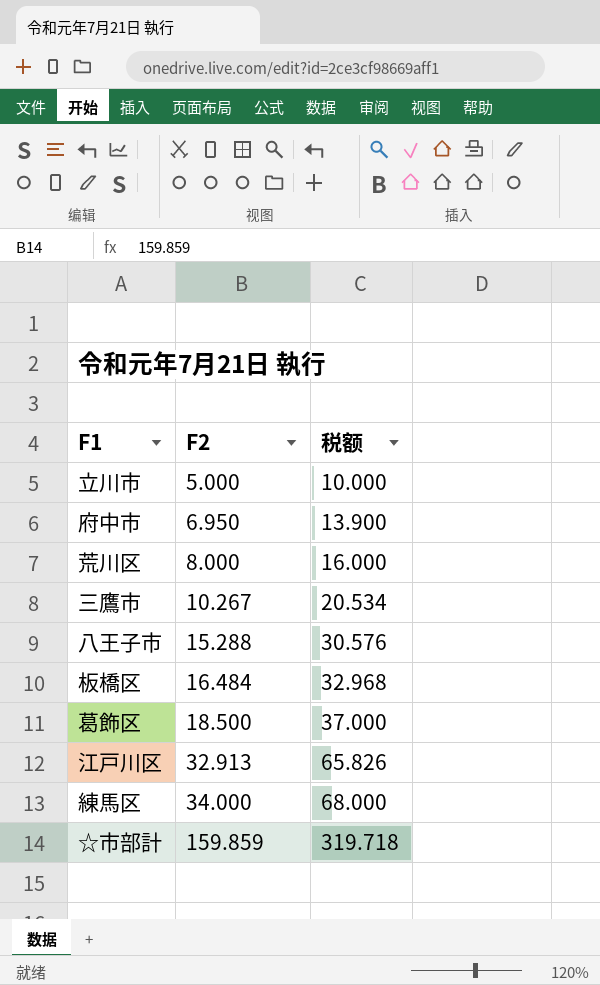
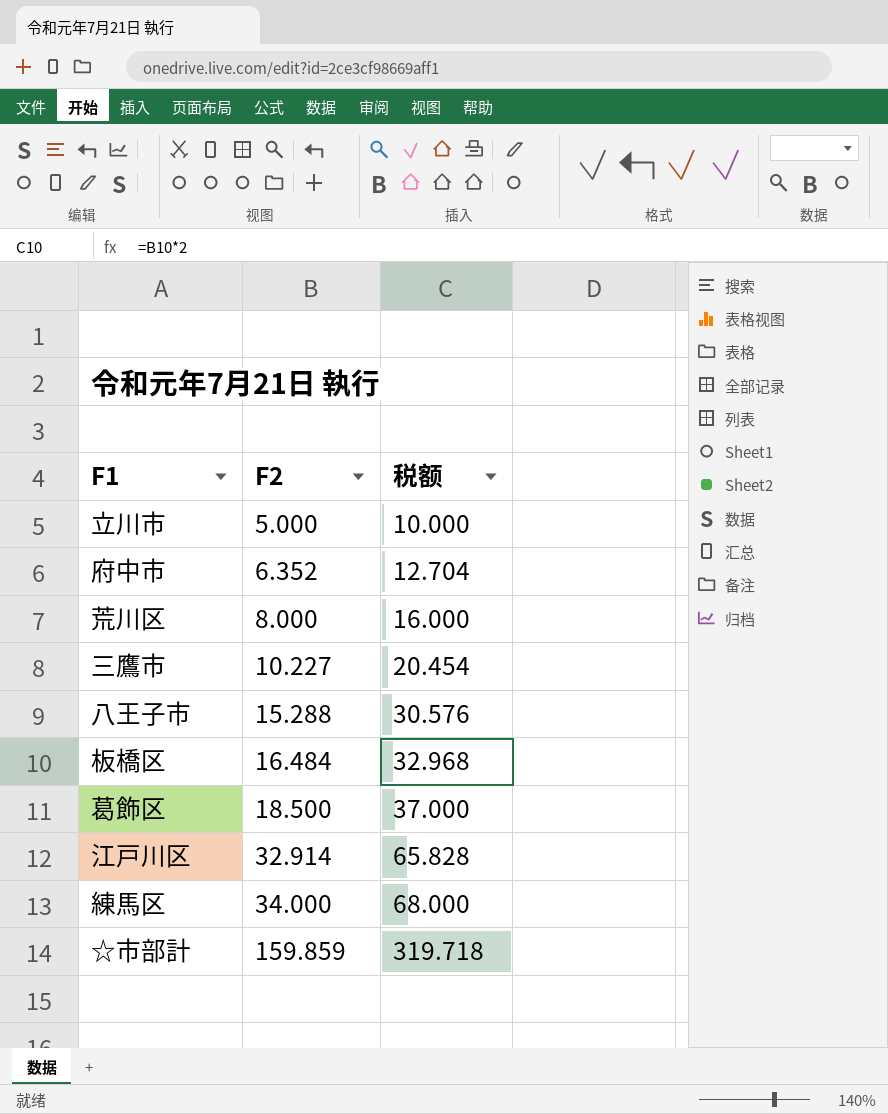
府中市 | F2: 6.950 -> 6.352
府中市 | 税额: 13.900 -> 12.704
三鷹市 | F2: 10.267 -> 10.227
三鷹市 | 税额: 20.534 -> 20.454
江戸川区 | F2: 32.913 -> 32.914
江戸川区 | 税额: 65.826 -> 65.828

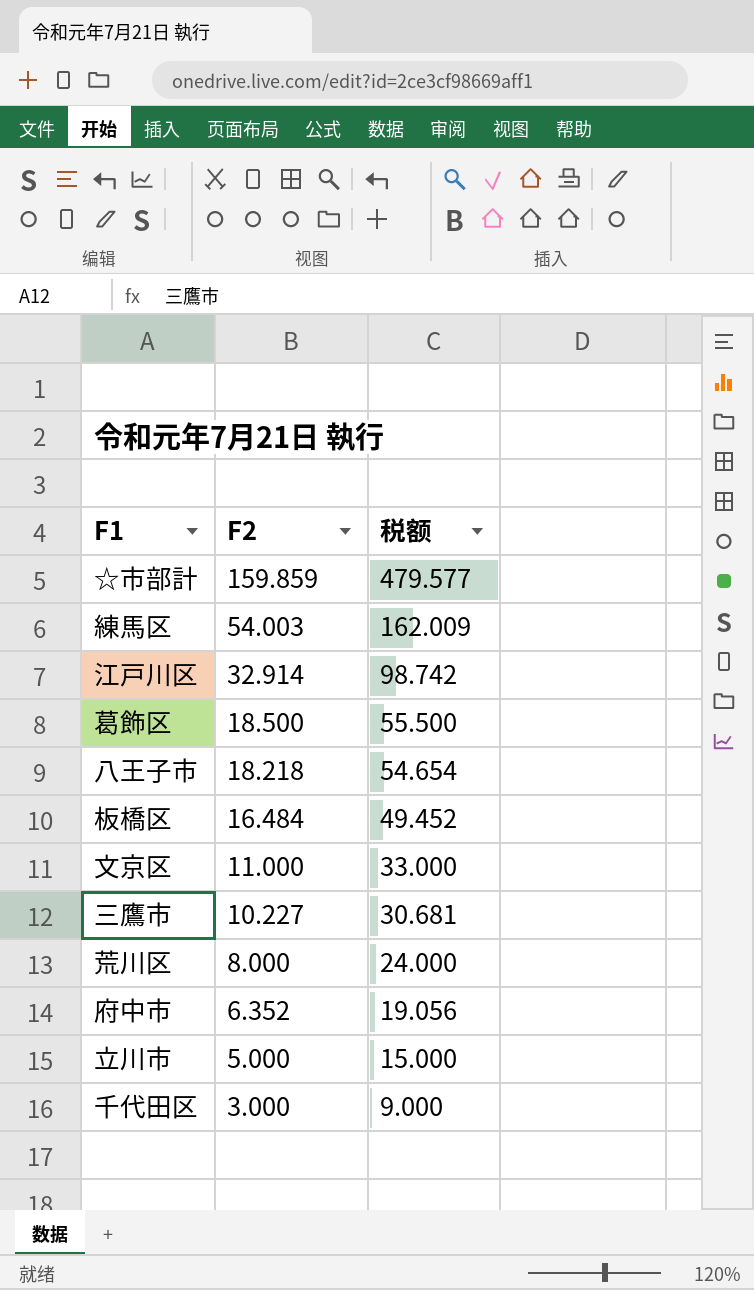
row order: F2 ascending -> F2 descending
column 税额 | formula: [F2] * 2 -> [F2] * 3
練馬区 | F2: 34.000 -> 54.003
八王子市 | F2: 15.288 -> 18.218
row 文京区: none -> 11.000 | 33.000
row 千代田区: none -> 3.000 | 9.000

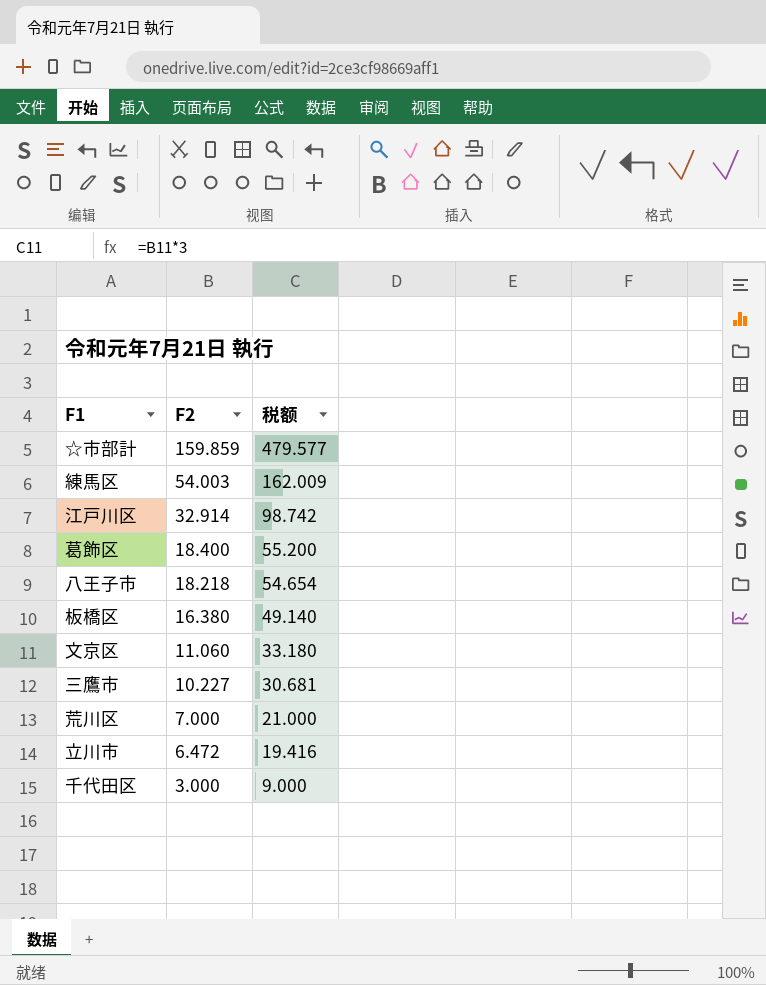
row 府中市: 6.352 | 19.056 -> none
葛飾区 | F2: 18.500 -> 18.400
葛飾区 | 税额: 55.500 -> 55.200
板橋区 | F2: 16.484 -> 16.380
板橋区 | 税额: 49.452 -> 49.140
文京区 | F2: 11.000 -> 11.060
文京区 | 税额: 33.000 -> 33.180
荒川区 | F2: 8.000 -> 7.000
荒川区 | 税额: 24.000 -> 21.000
立川市 | F2: 5.000 -> 6.472
立川市 | 税额: 15.000 -> 19.416

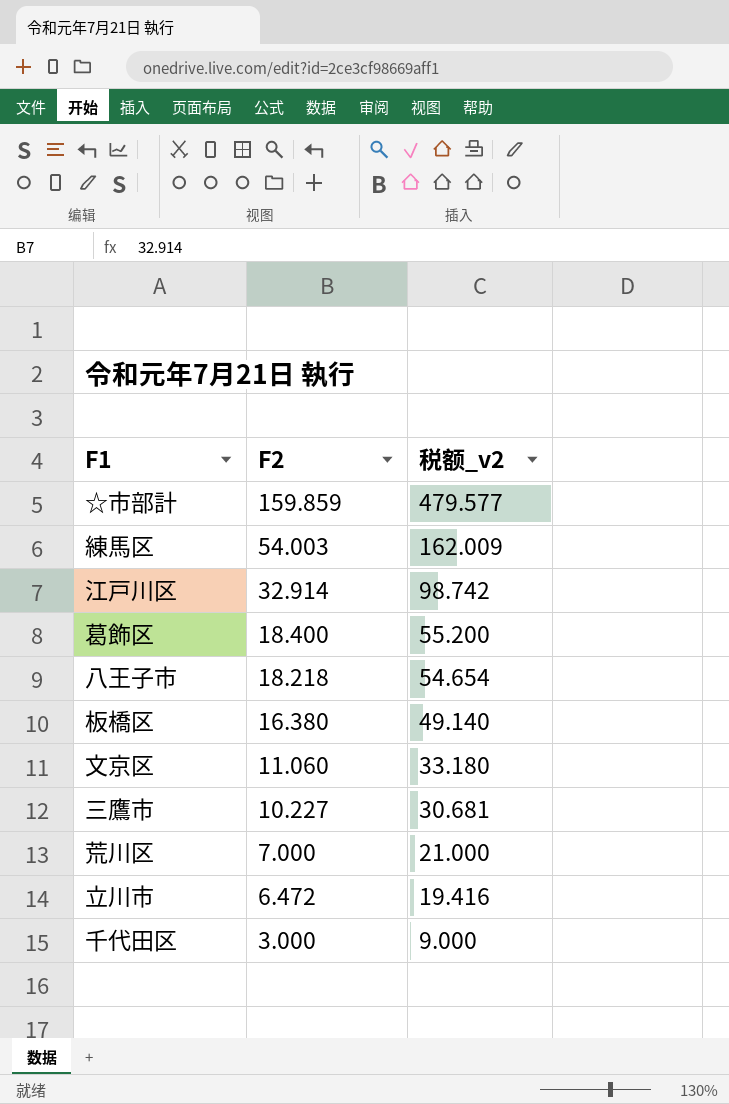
column name: 税额 -> 税额_v2

